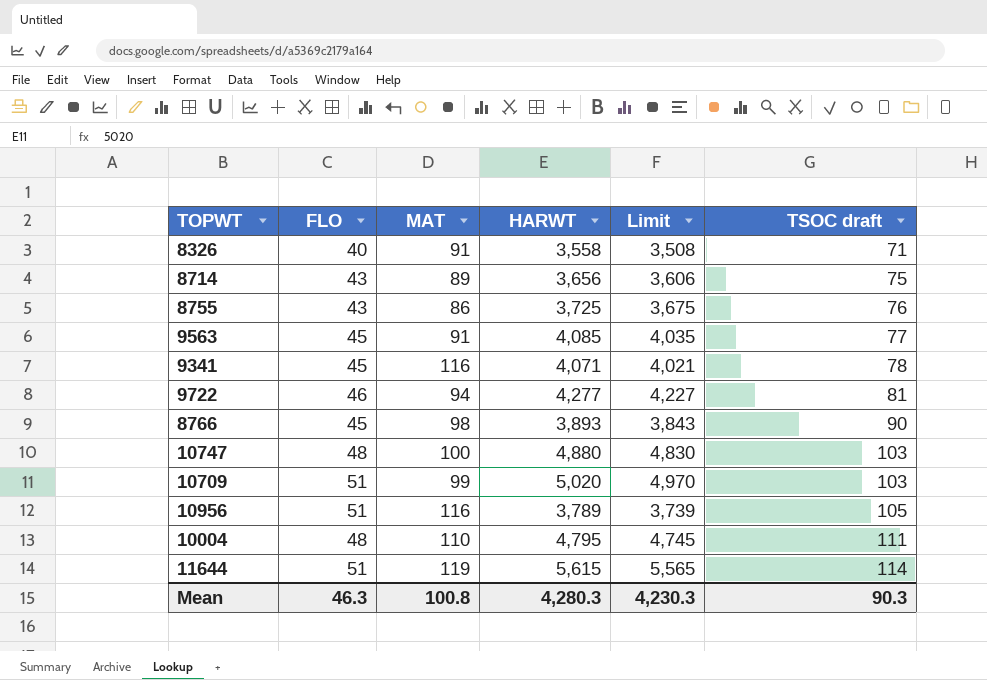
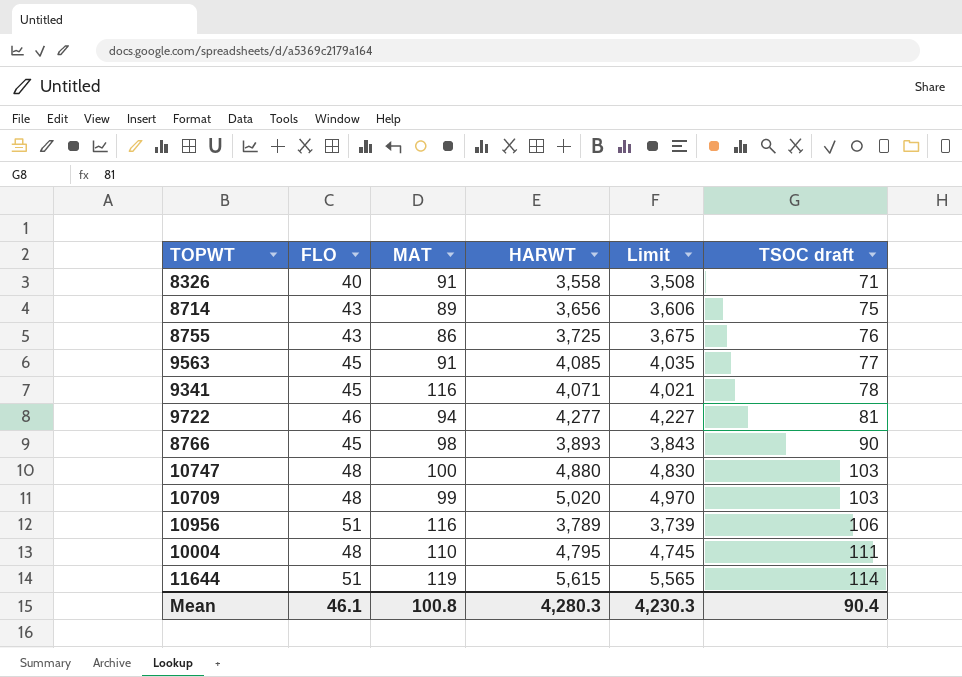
10709 | FLO: 51 -> 48
10956 | TSOC draft: 105 -> 106
Mean | FLO: 46.3 -> 46.1
Mean | TSOC draft: 90.3 -> 90.4

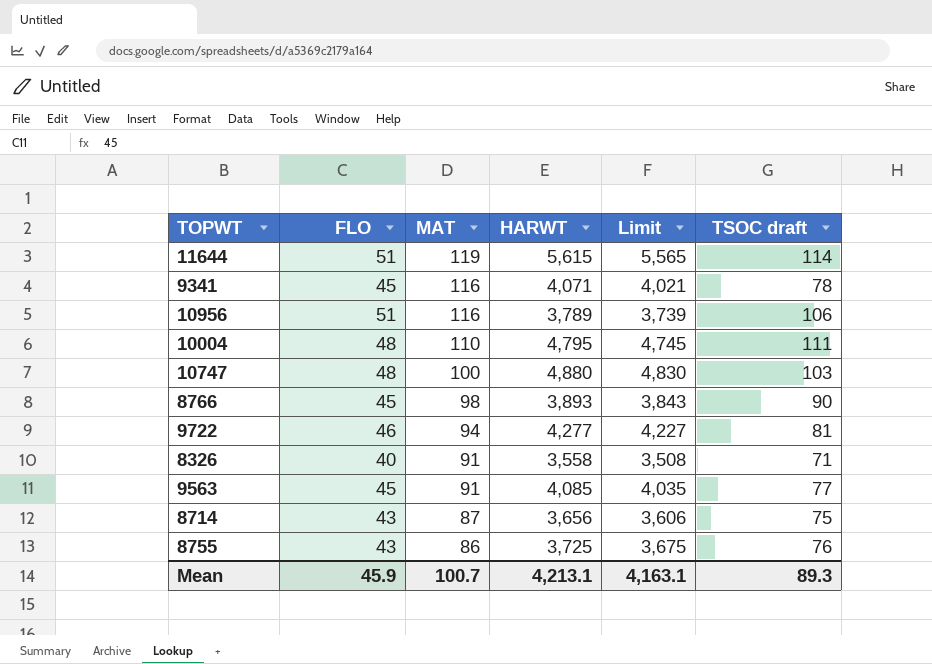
row order: TSOC draft ascending -> MAT descending
row 10709: 48 | 99 | 5,020 | 4,970 | 103 -> none
8714 | MAT: 89 -> 87
Mean | FLO: 46.1 -> 45.9
Mean | MAT: 100.8 -> 100.7
Mean | HARWT: 4,280.3 -> 4,213.1
Mean | Limit: 4,230.3 -> 4,163.1
Mean | TSOC draft: 90.4 -> 89.3

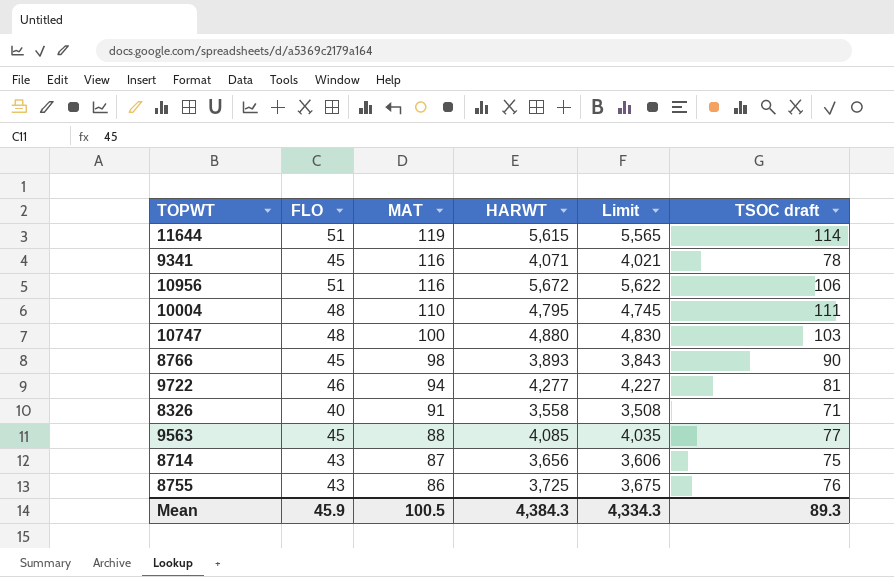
10956 | HARWT: 3,789 -> 5,672
10956 | Limit: 3,739 -> 5,622
9563 | MAT: 91 -> 88
Mean | MAT: 100.7 -> 100.5
Mean | HARWT: 4,213.1 -> 4,384.3
Mean | Limit: 4,163.1 -> 4,334.3

